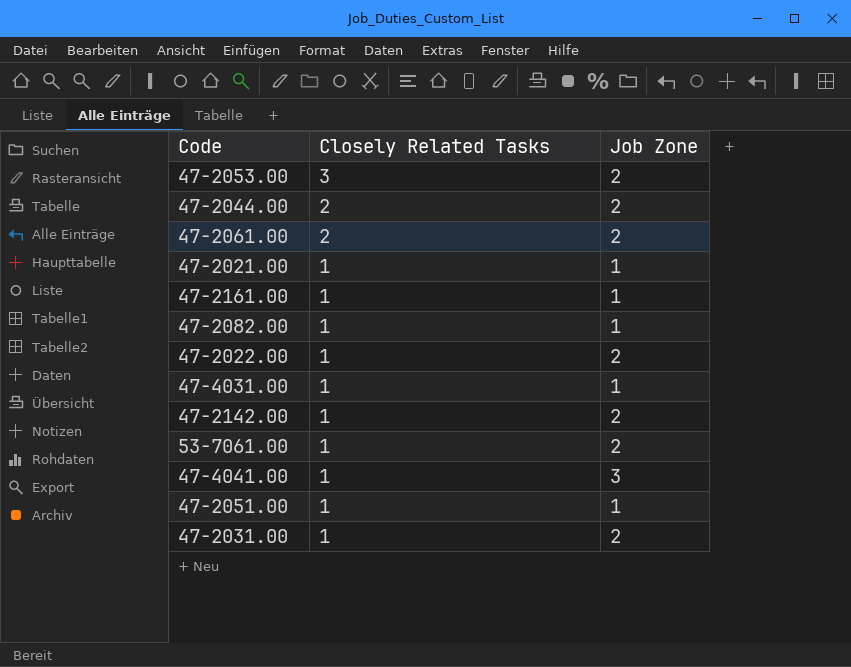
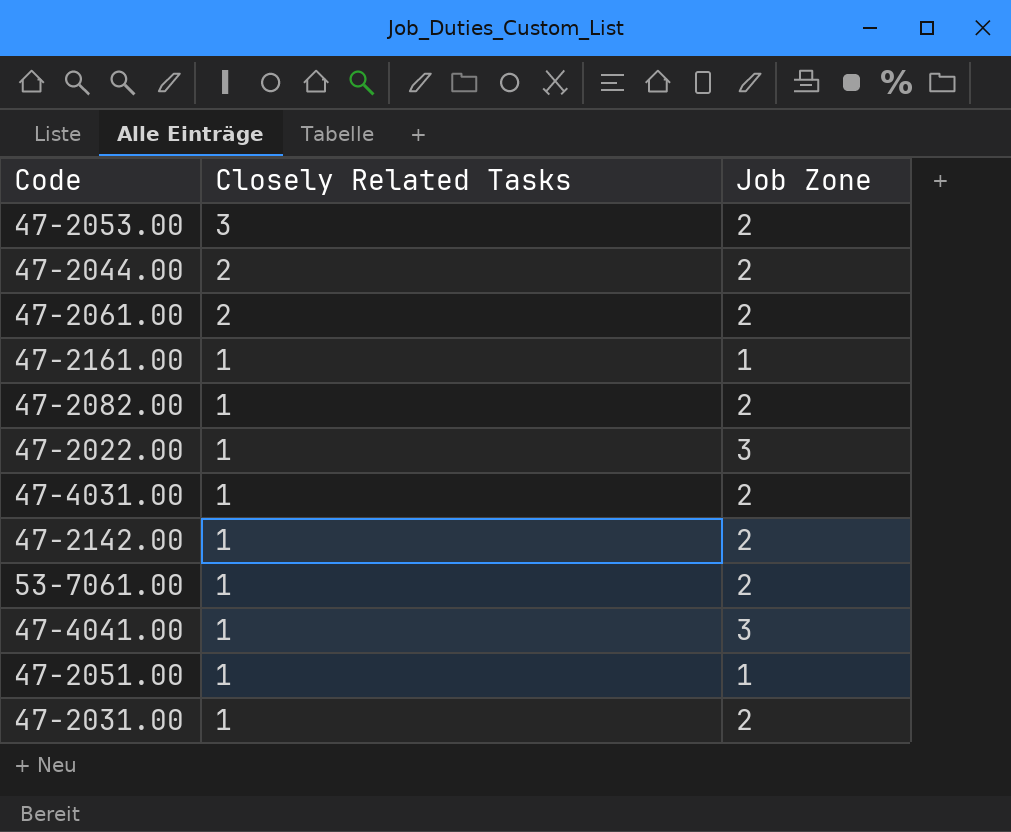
row 47-2021.00: 1 | 1 -> none
47-2082.00 | Job Zone: 1 -> 2
47-2022.00 | Job Zone: 2 -> 3
47-4031.00 | Job Zone: 1 -> 2

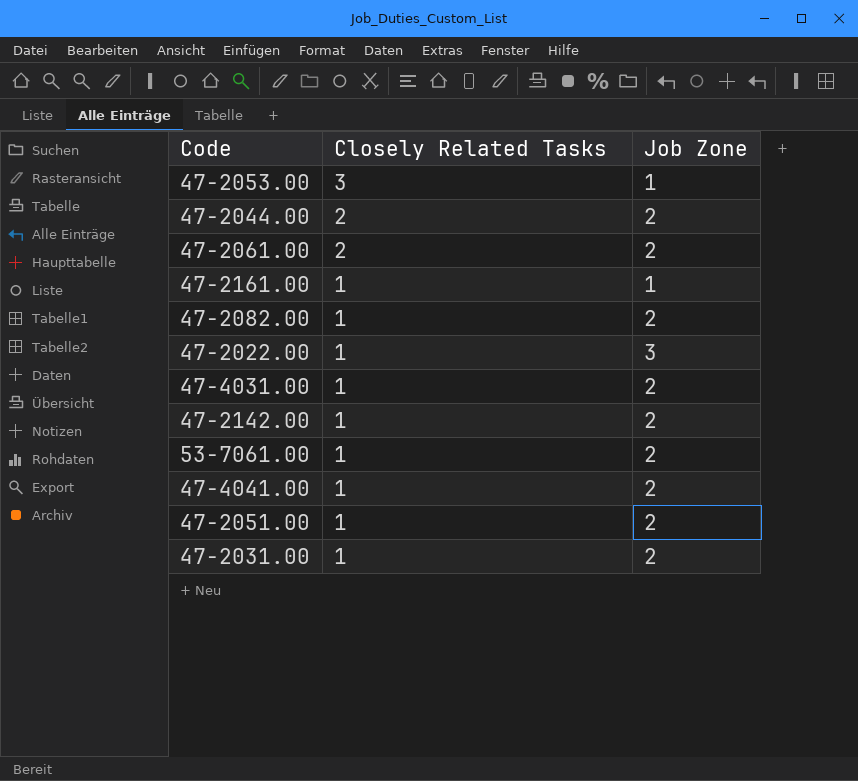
47-2053.00 | Job Zone: 2 -> 1
47-4041.00 | Job Zone: 3 -> 2
47-2051.00 | Job Zone: 1 -> 2

